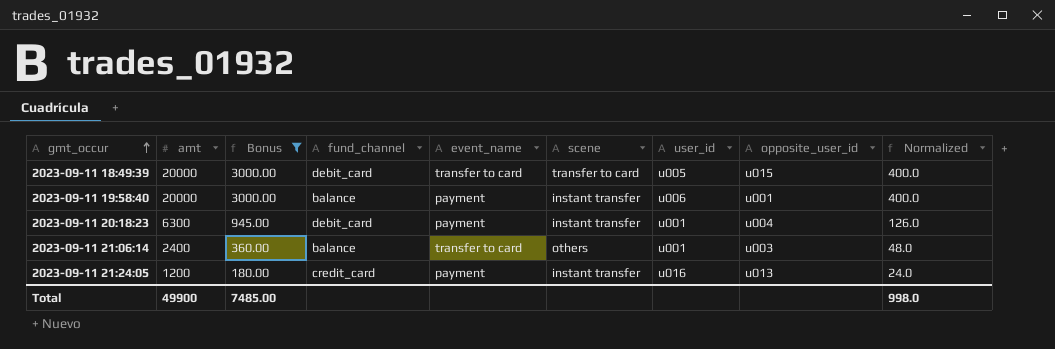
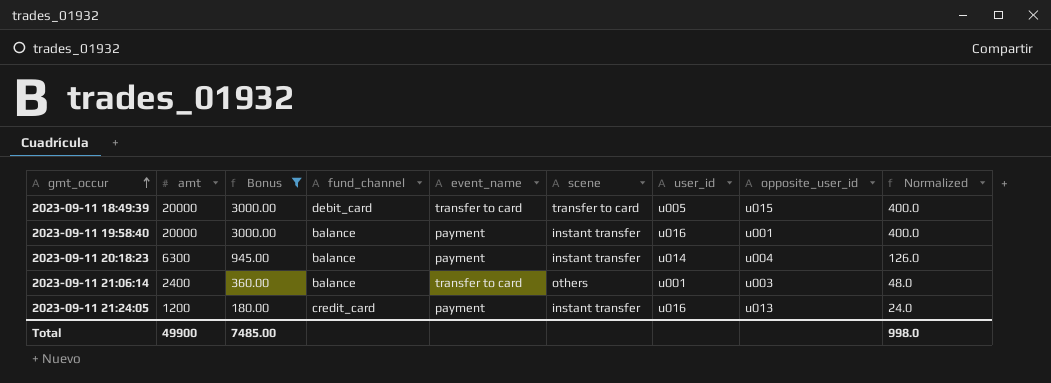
2023-09-11 19:58:40 | user_id: u006 -> u016
2023-09-11 20:18:23 | fund_channel: debit_card -> balance
2023-09-11 20:18:23 | user_id: u001 -> u014

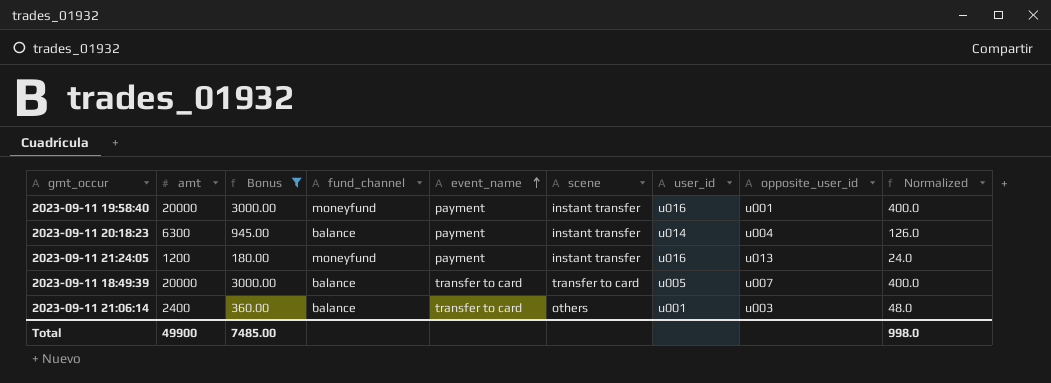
row order: gmt_occur ascending -> event_name ascending
2023-09-11 19:58:40 | fund_channel: balance -> moneyfund
2023-09-11 21:24:05 | fund_channel: credit_card -> moneyfund
2023-09-11 18:49:39 | fund_channel: debit_card -> balance
2023-09-11 18:49:39 | opposite_user_id: u015 -> u007

